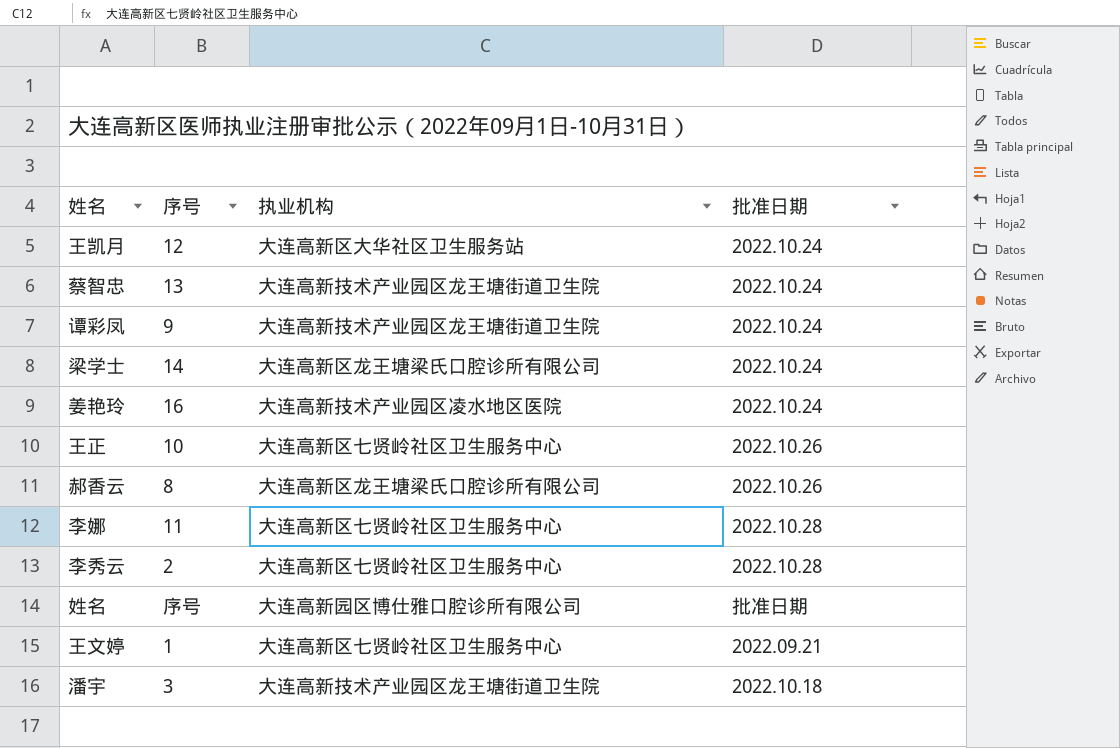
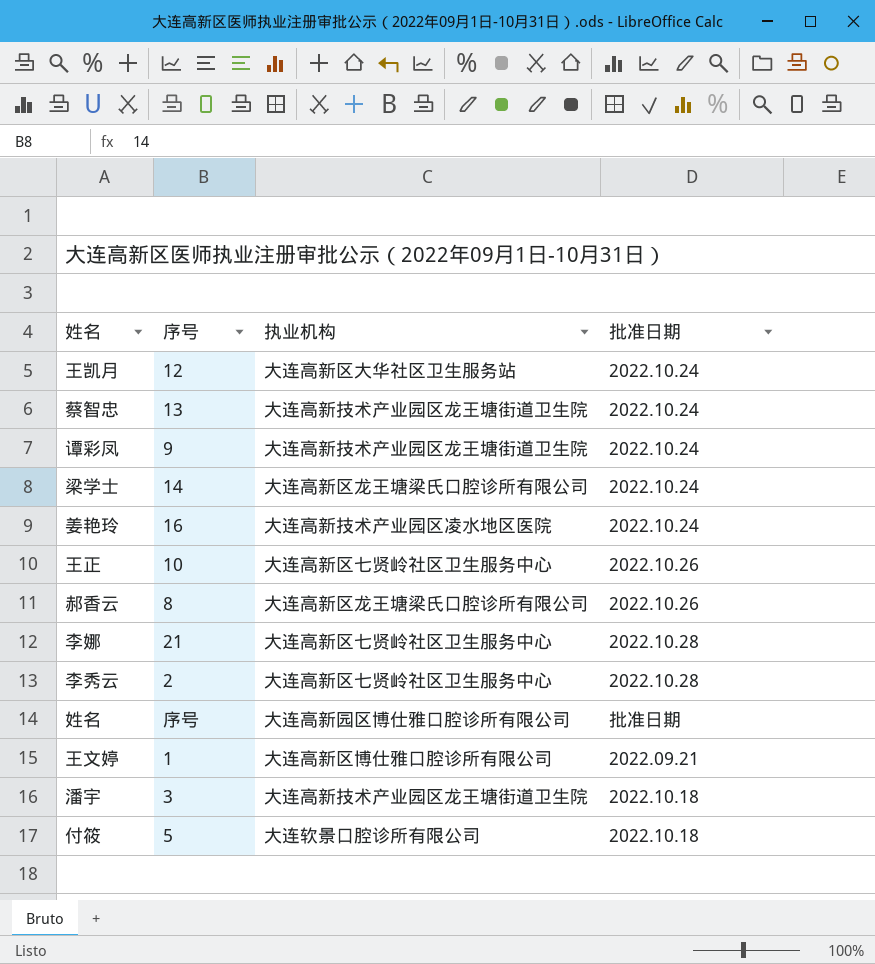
李娜 | 序号: 11 -> 21
王文婷 | 执业机构: 大连高新区七贤岭社区卫生服务中心 -> 大连高新区博仕雅口腔诊所有限公司
row 付筱: none -> 5 | 大连软景口腔诊所有限公司 | 2022.10.18

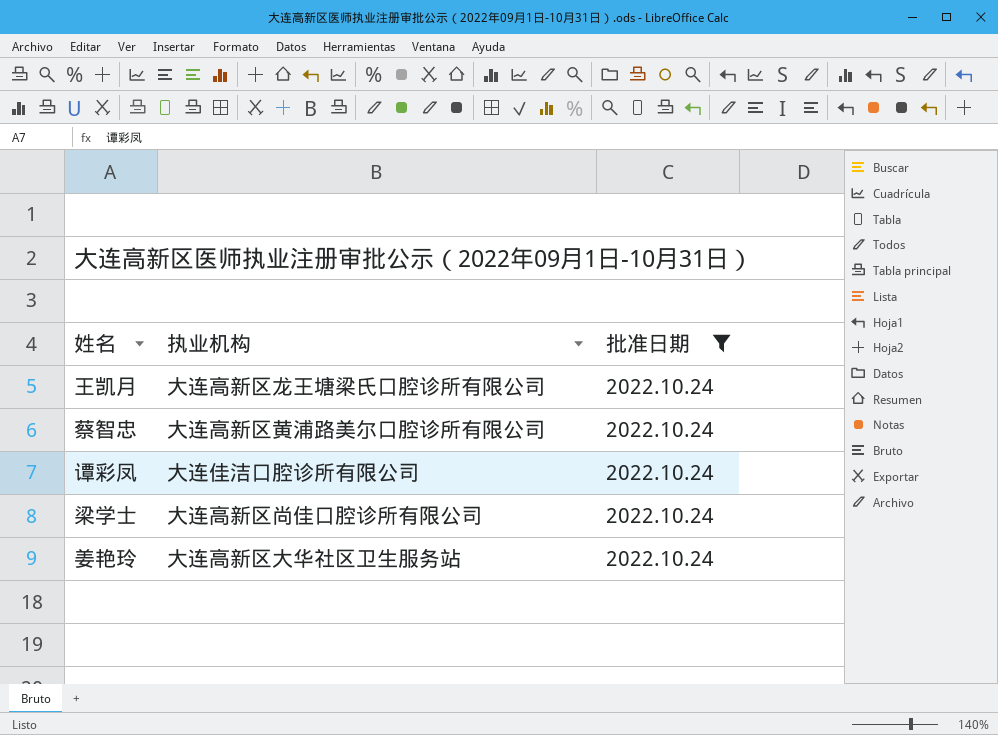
filter: none -> 批准日期 = 2022.10.24
column 序号 | position: 2 -> none
王凯月 | 执业机构: 大连高新区大华社区卫生服务站 -> 大连高新区龙王塘梁氏口腔诊所有限公司
蔡智忠 | 执业机构: 大连高新技术产业园区龙王塘街道卫生院 -> 大连高新区黄浦路美尔口腔诊所有限公司
谭彩凤 | 执业机构: 大连高新技术产业园区龙王塘街道卫生院 -> 大连佳洁口腔诊所有限公司
梁学士 | 执业机构: 大连高新区龙王塘梁氏口腔诊所有限公司 -> 大连高新区尚佳口腔诊所有限公司
姜艳玲 | 执业机构: 大连高新技术产业园区凌水地区医院 -> 大连高新区大华社区卫生服务站

